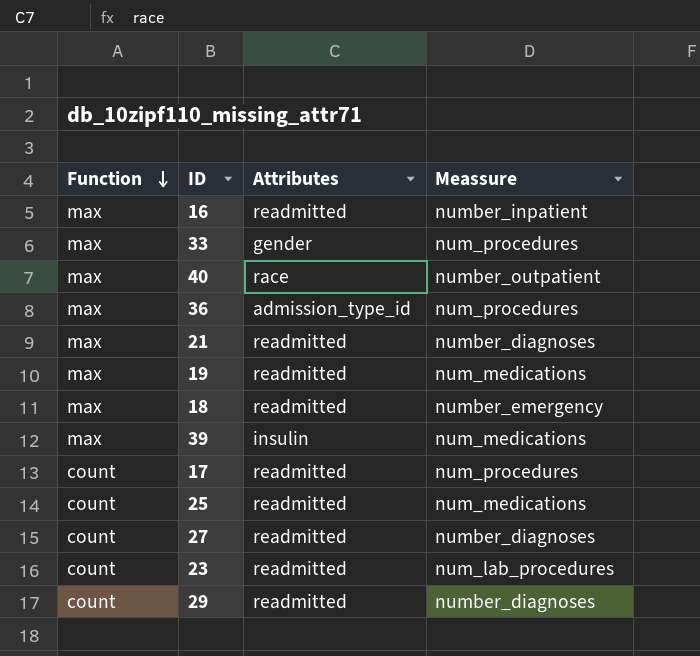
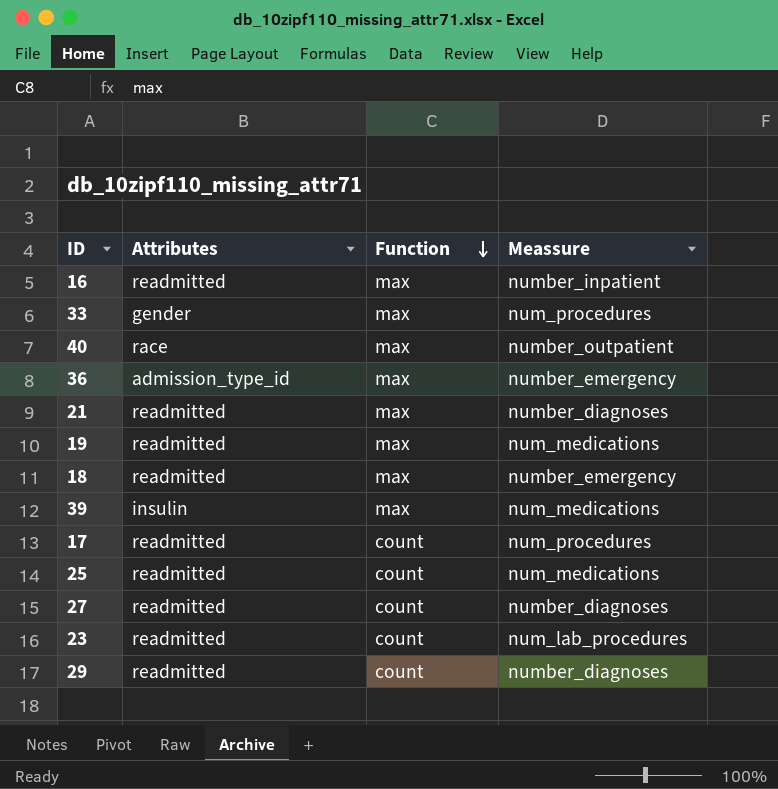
column Function | position: 1 -> 3
36 | Meassure: num_procedures -> number_emergency

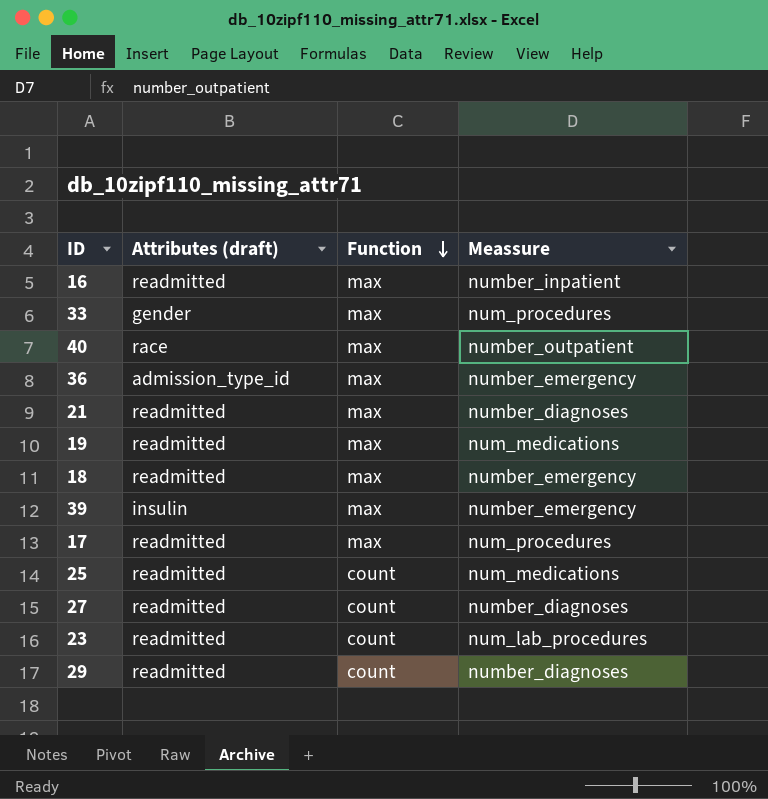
column name: Attributes -> Attributes (draft)
39 | Meassure: num_medications -> number_emergency
17 | Function: count -> max

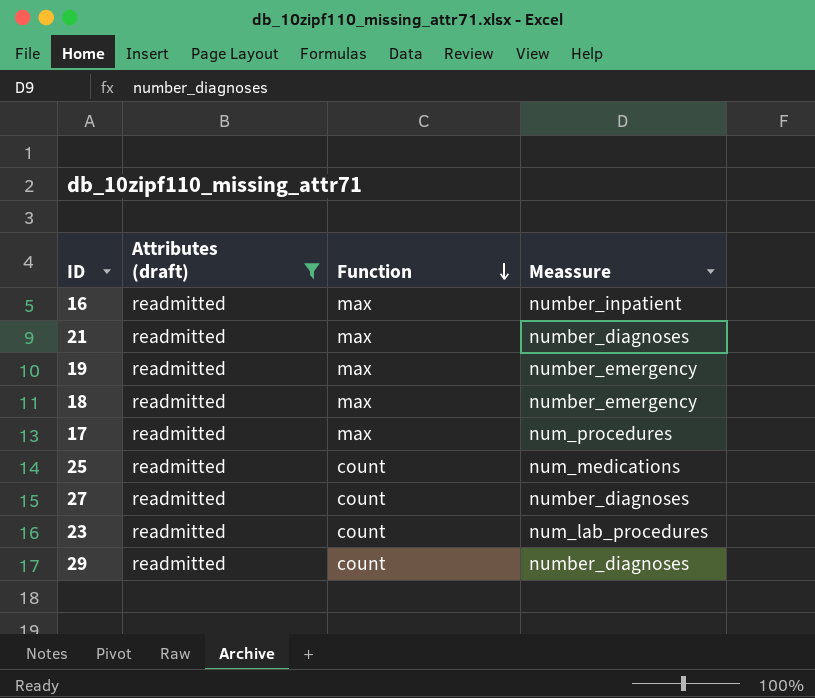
filter: none -> Attributes (draft) = readmitted
19 | Meassure: num_medications -> number_emergency

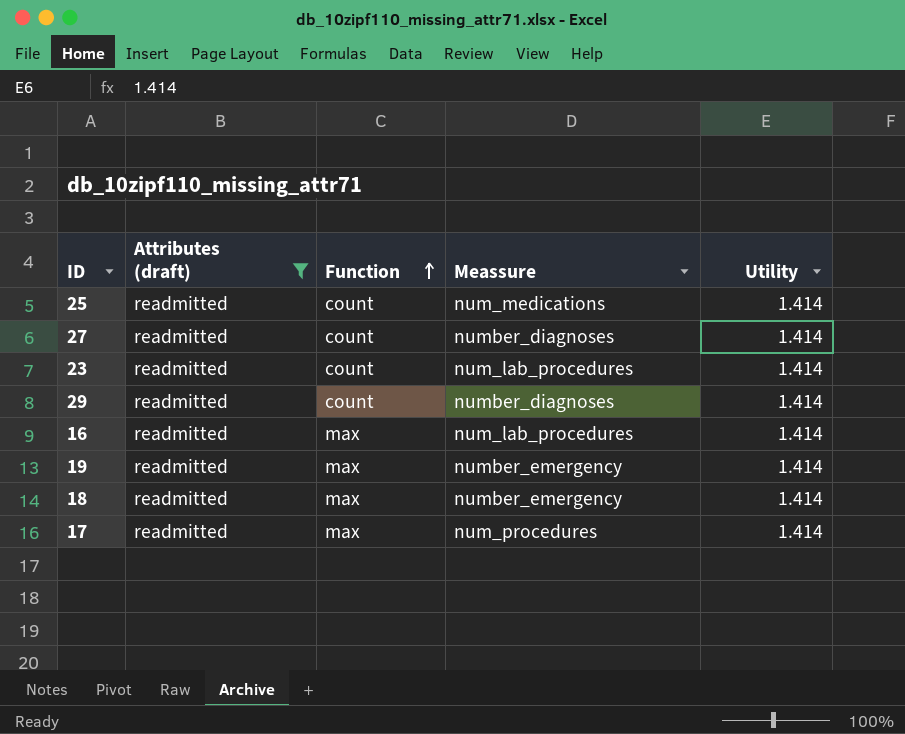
row order: Function descending -> Function ascending
column Utility | position: none -> 5
row 21: readmitted | max | number_diagnoses -> none
16 | Meassure: number_inpatient -> num_lab_procedures

